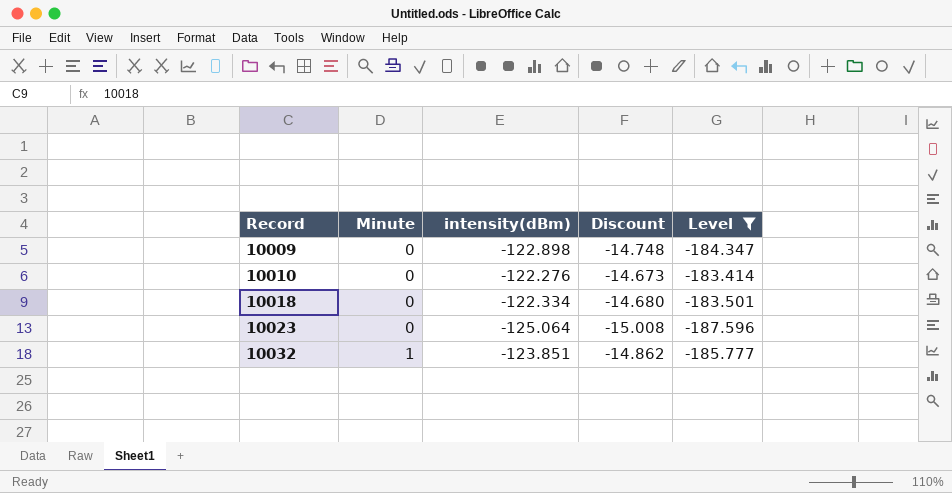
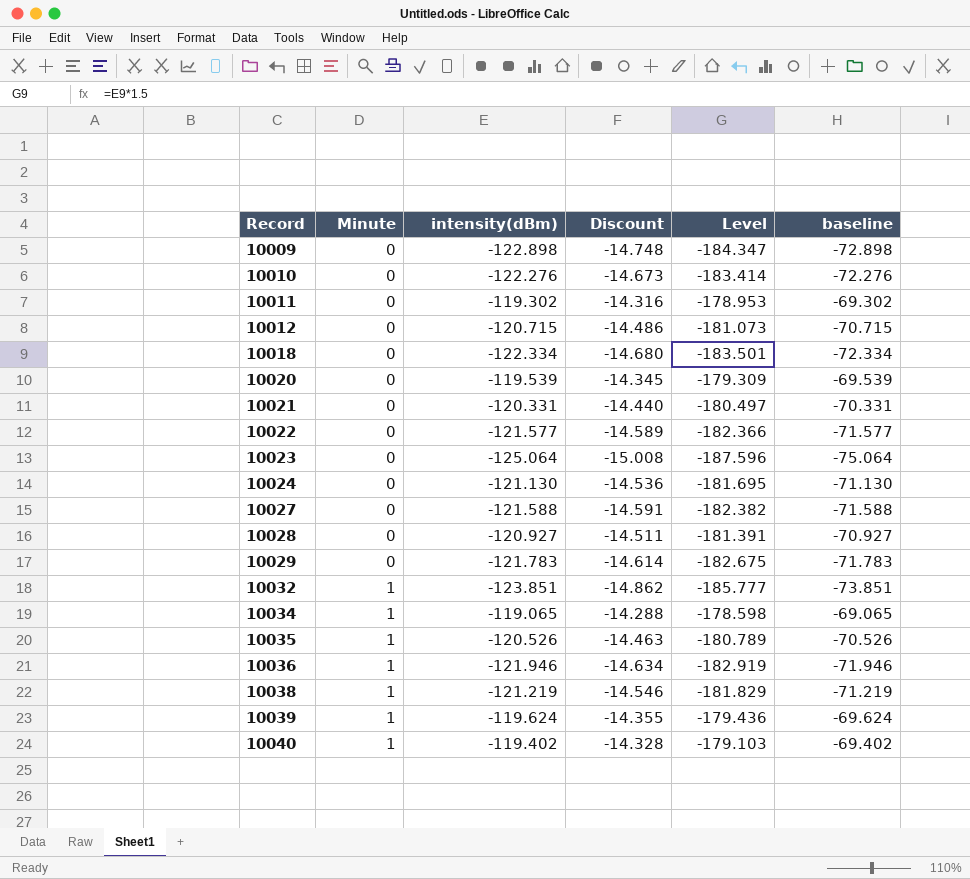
filter: Level <= -183.414 -> none
column baseline | formula: none -> [intensity(dBm)] + 50

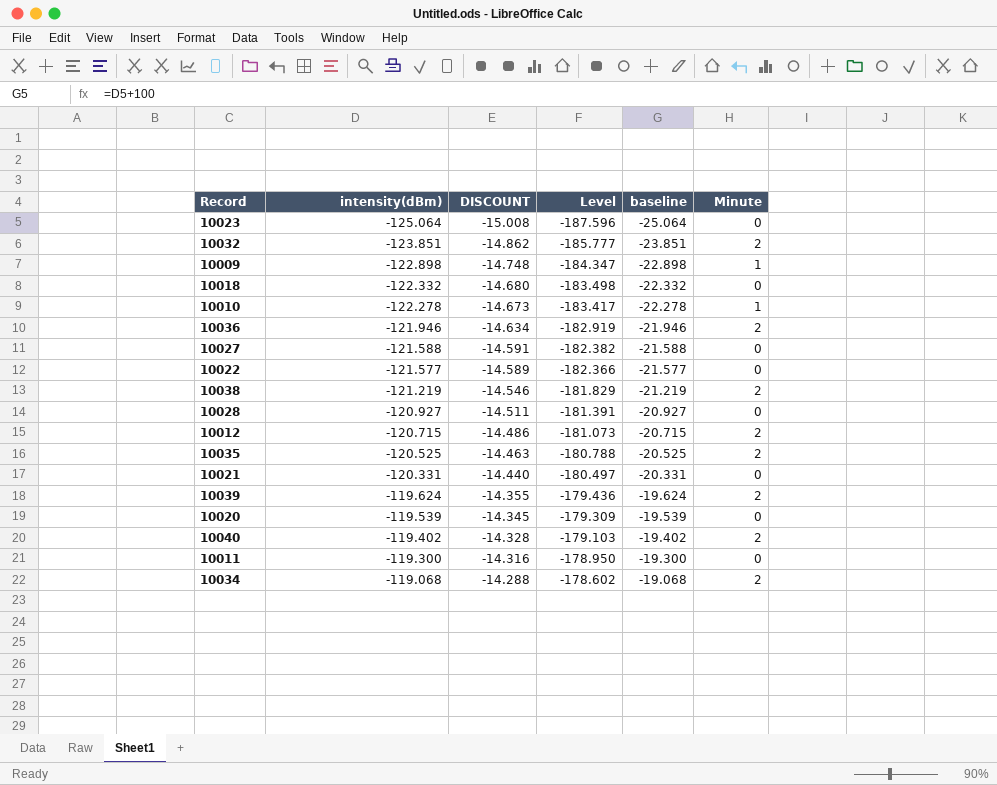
row order: Record ascending -> intensity(dBm) ascending
column name: Discount -> DISCOUNT
column baseline | formula: [intensity(dBm)] + 50 -> [intensity(dBm)] + 100
column Minute | position: 2 -> 6
row 10024: 0 | -121.130 | -14.536 | -181.695 | -71.130 -> none
row 10029: 0 | -121.783 | -14.614 | -182.675 | -71.783 -> none
10032 | Minute: 1 -> 2
10009 | Minute: 0 -> 1
10018 | intensity(dBm): -122.334 -> -122.332
10018 | Level: -183.501 -> -183.498
10010 | intensity(dBm): -122.276 -> -122.278
10010 | Level: -183.414 -> -183.417
10010 | Minute: 0 -> 1
10036 | Minute: 1 -> 2
10038 | Minute: 1 -> 2
10012 | Minute: 0 -> 2
10035 | intensity(dBm): -120.526 -> -120.525
10035 | Level: -180.789 -> -180.788
10035 | Minute: 1 -> 2
10039 | Minute: 1 -> 2
10040 | Minute: 1 -> 2
10011 | intensity(dBm): -119.302 -> -119.300
10011 | Level: -178.953 -> -178.950
10034 | intensity(dBm): -119.065 -> -119.068
10034 | Level: -178.598 -> -178.602
10034 | Minute: 1 -> 2

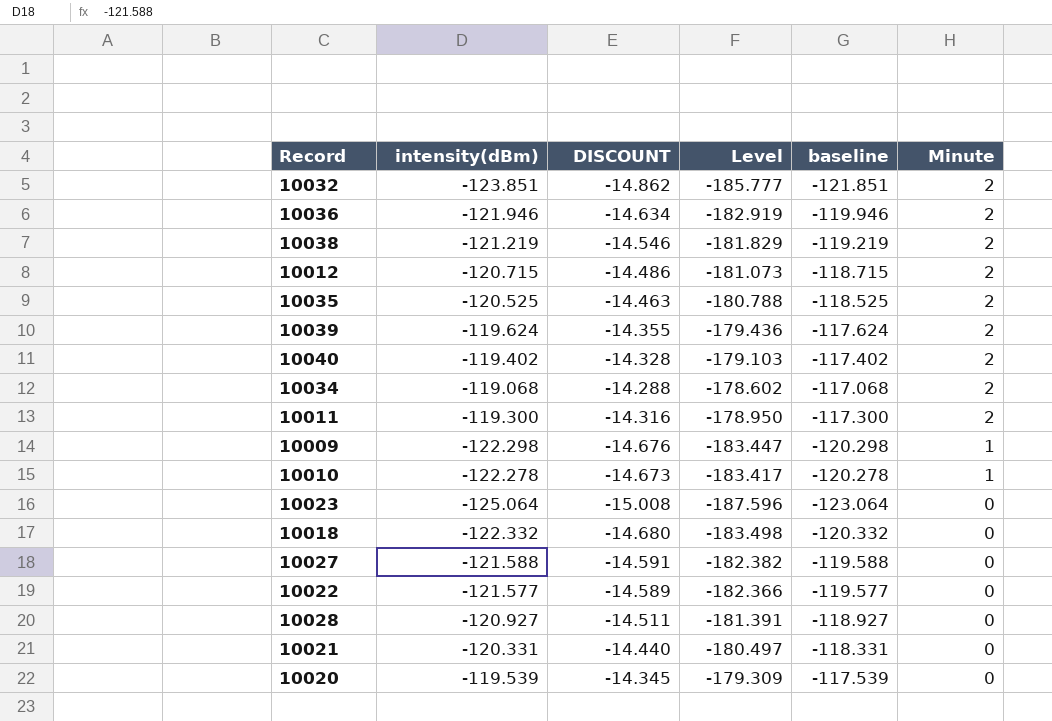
row order: intensity(dBm) ascending -> Minute descending
column baseline | formula: [intensity(dBm)] + 100 -> [intensity(dBm)] + 2
10011 | Minute: 0 -> 2
10009 | intensity(dBm): -122.898 -> -122.298
10009 | DISCOUNT: -14.748 -> -14.676
10009 | Level: -184.347 -> -183.447

